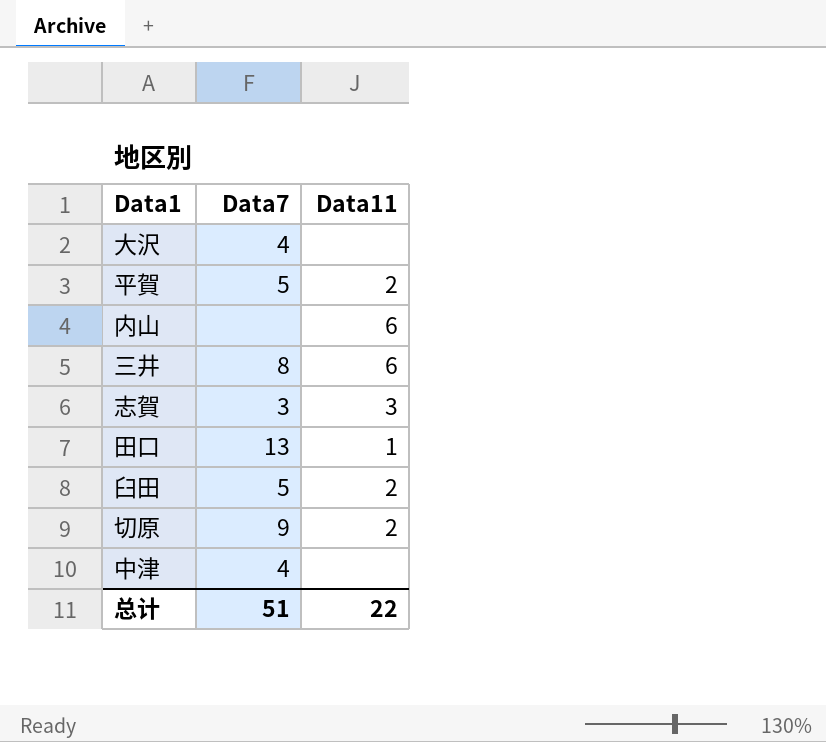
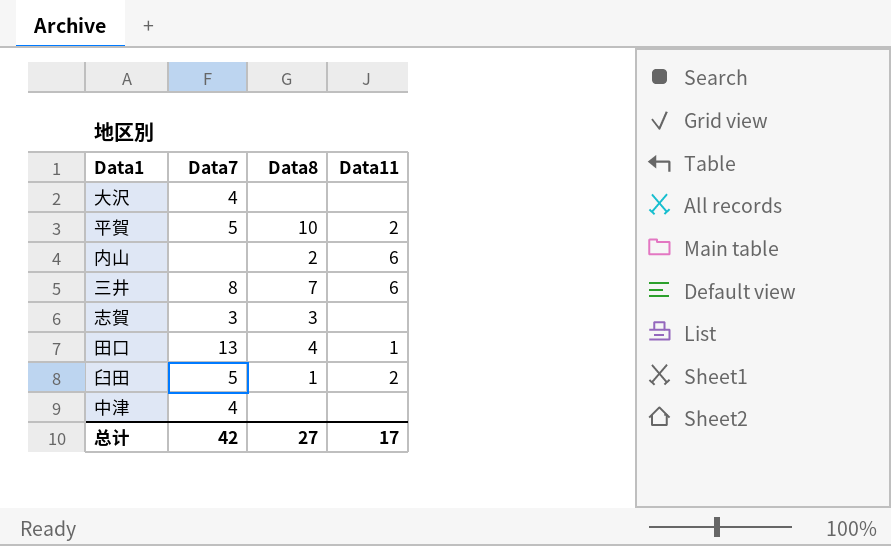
column Data8 | position: none -> 3
row 切原: 9 | 2 -> none
志賀 | Data11: 3 -> none
总计 | Data7: 51 -> 42
总计 | Data11: 22 -> 17

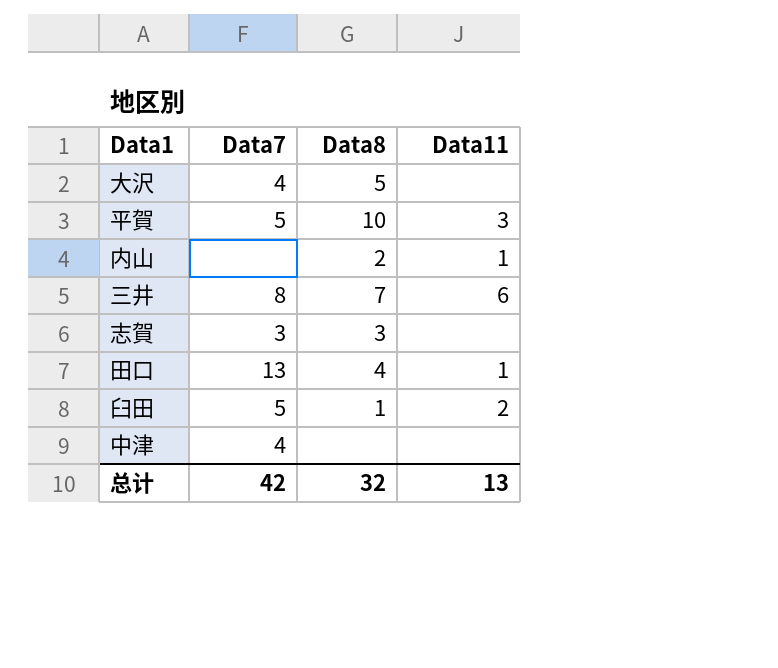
大沢 | Data8: none -> 5
平賀 | Data11: 2 -> 3
内山 | Data11: 6 -> 1
总计 | Data8: 27 -> 32
总计 | Data11: 17 -> 13

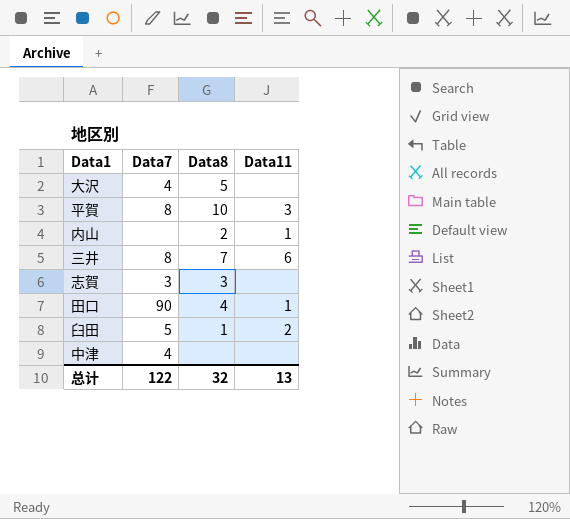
平賀 | Data7: 5 -> 8
田口 | Data7: 13 -> 90
总计 | Data7: 42 -> 122

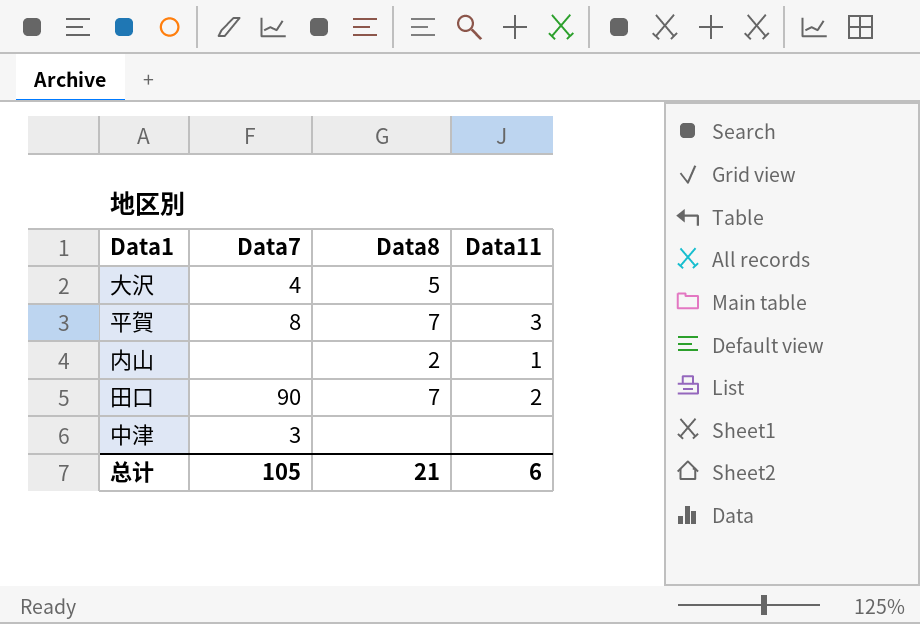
row 三井: 8 | 7 | 6 -> none
row 志賀: 3 | 3 | none -> none
row 臼田: 5 | 1 | 2 -> none
平賀 | Data8: 10 -> 7
田口 | Data8: 4 -> 7
田口 | Data11: 1 -> 2
中津 | Data7: 4 -> 3
总计 | Data7: 122 -> 105
总计 | Data8: 32 -> 21
总计 | Data11: 13 -> 6

